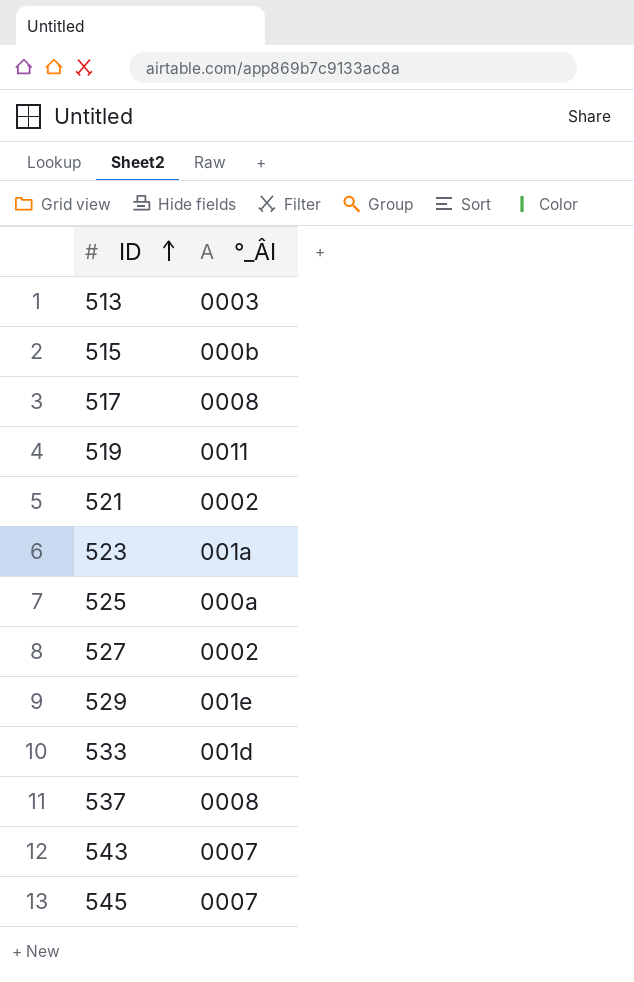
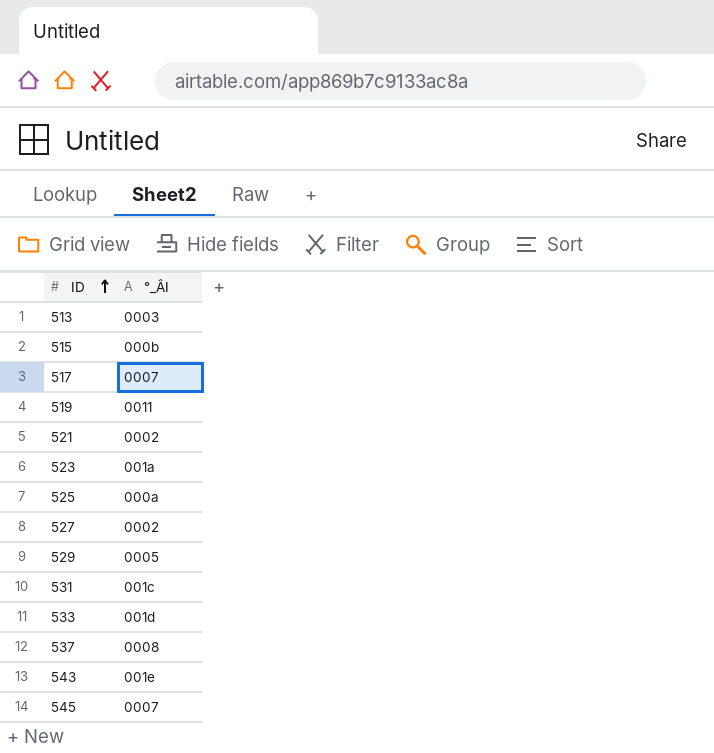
517 | °_ÂI: 0008 -> 0007
529 | °_ÂI: 001e -> 0005
row 531: none -> 001c
543 | °_ÂI: 0007 -> 001e

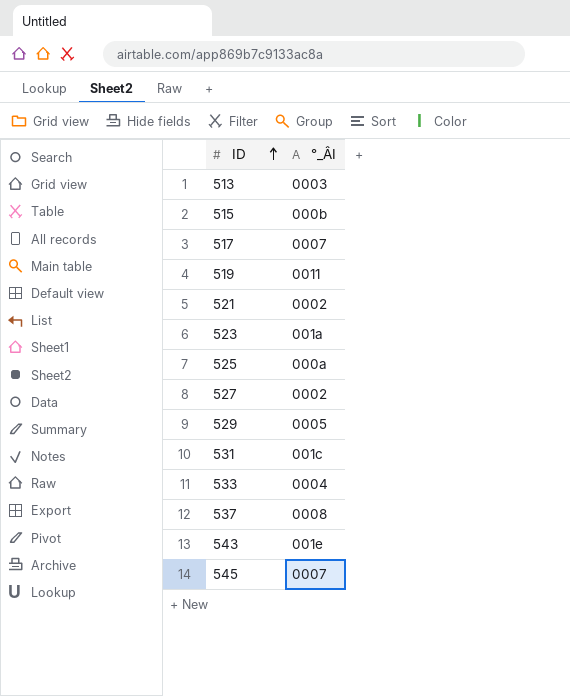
533 | °_ÂI: 001d -> 0004

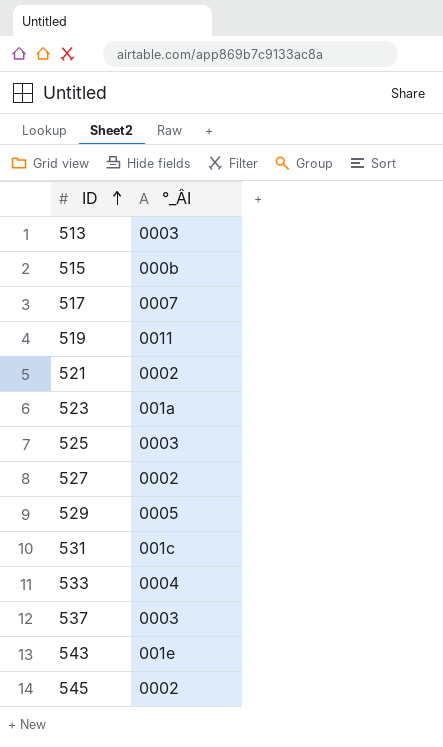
525 | °_ÂI: 000a -> 0003
537 | °_ÂI: 0008 -> 0003
545 | °_ÂI: 0007 -> 0002

